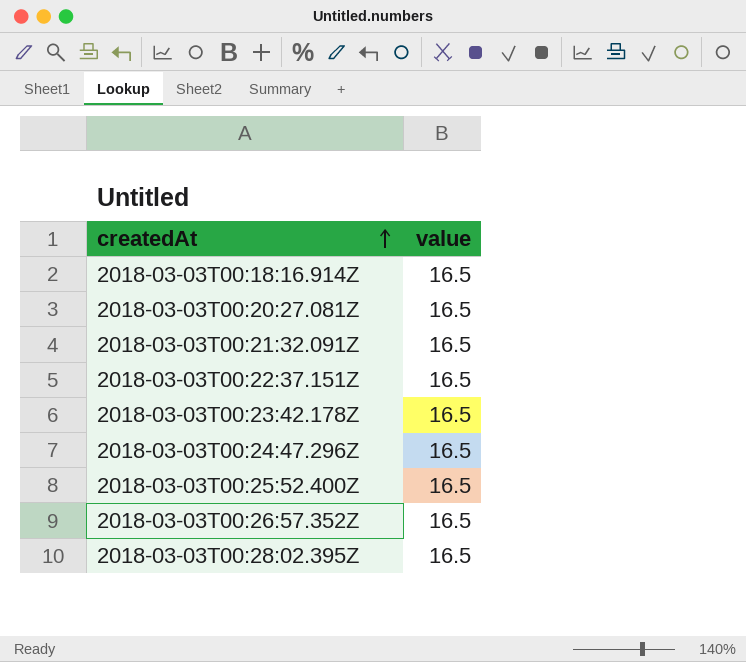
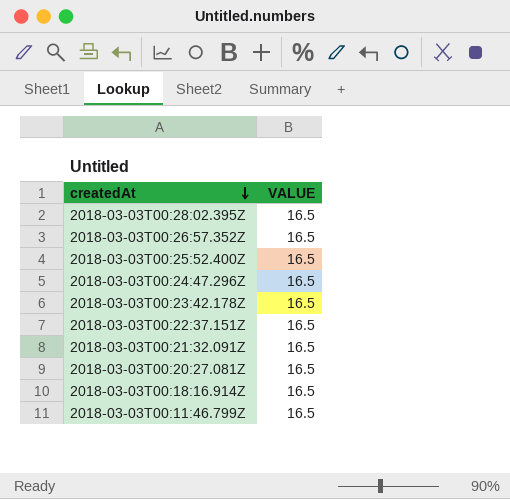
row order: createdAt ascending -> createdAt descending
column name: value -> VALUE
row 2018-03-03T00:11:46.799Z: none -> 16.5

